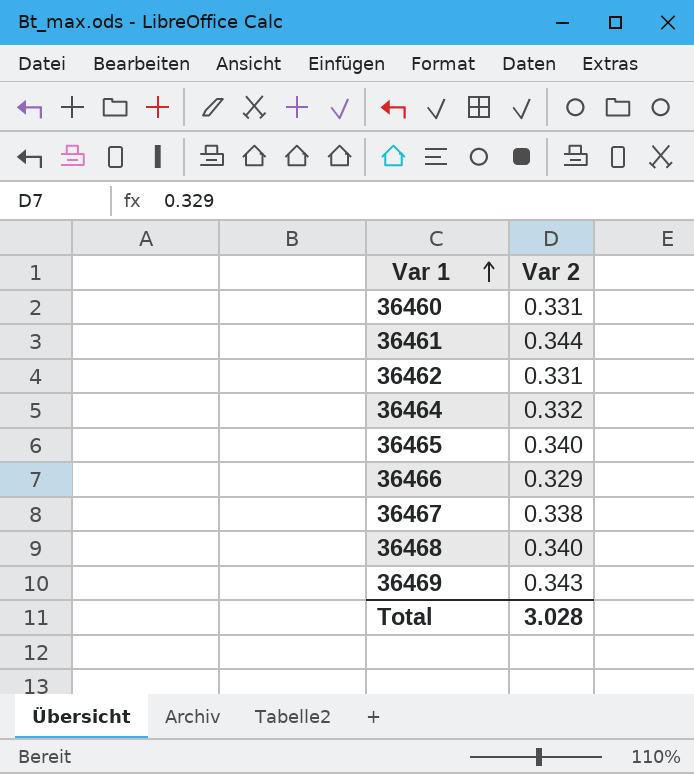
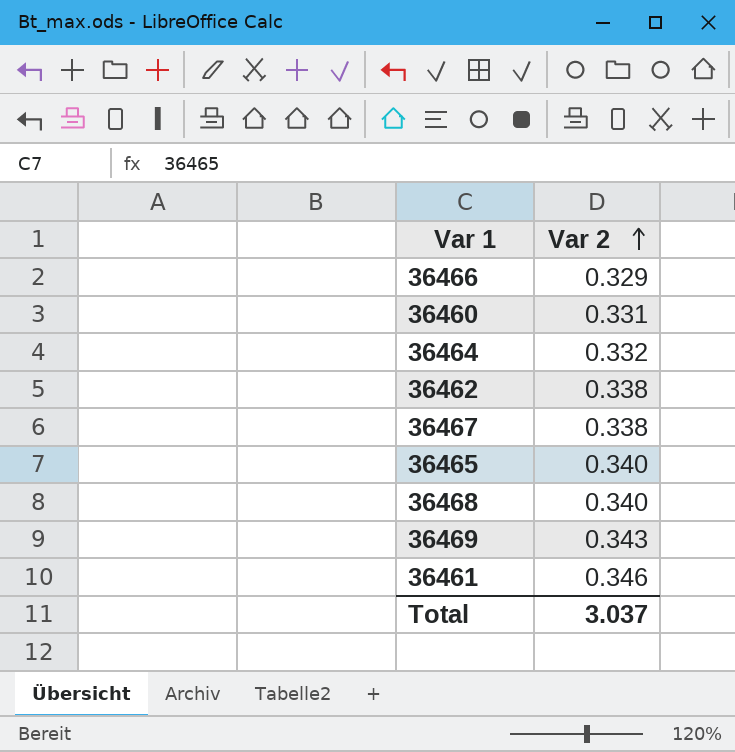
row order: Var 1 ascending -> Var 2 ascending
36462 | Var 2: 0.331 -> 0.338
36461 | Var 2: 0.344 -> 0.346
Total | Var 2: 3.028 -> 3.037

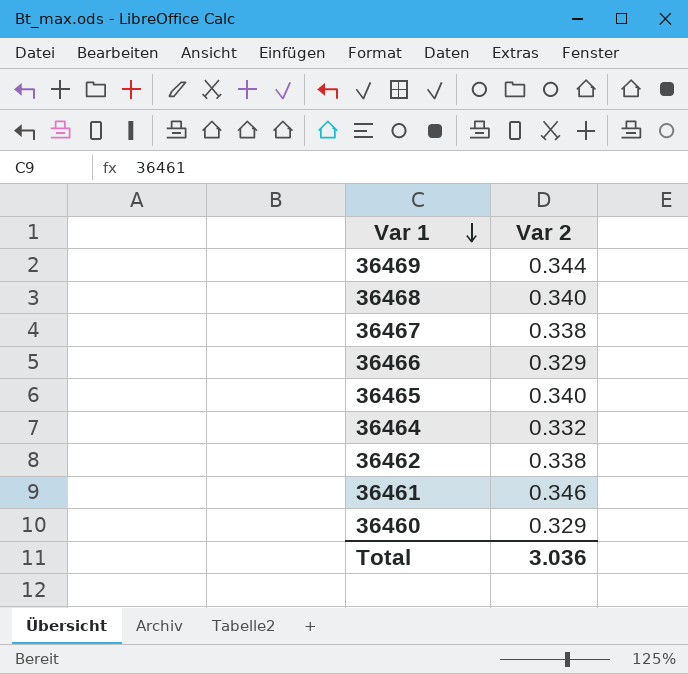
row order: Var 2 ascending -> Var 1 descending
36469 | Var 2: 0.343 -> 0.344
36460 | Var 2: 0.331 -> 0.329
Total | Var 2: 3.037 -> 3.036

